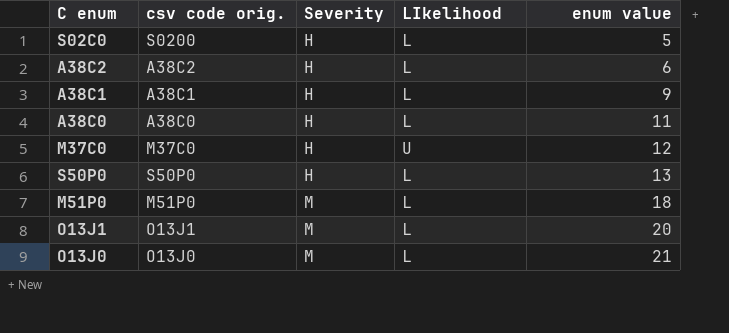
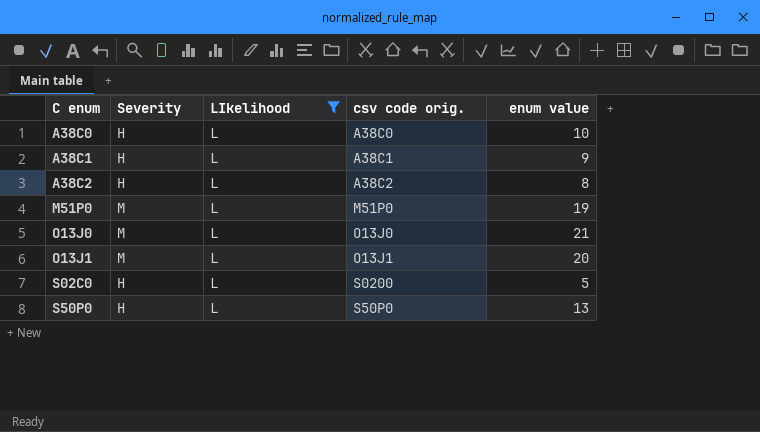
filter: none -> LIkelihood = L
row order: Severity ascending -> C enum ascending
column csv code orig. | position: 2 -> 4
A38C0 | enum value: 11 -> 10
A38C2 | enum value: 6 -> 8
M51P0 | enum value: 18 -> 19

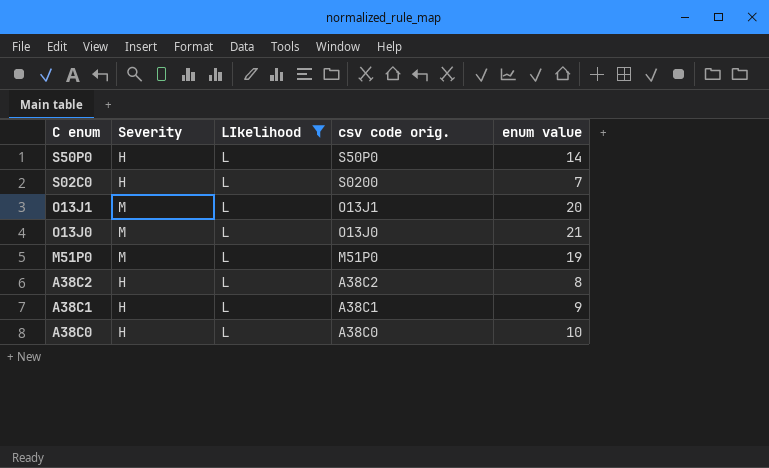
row order: C enum ascending -> C enum descending
S50P0 | enum value: 13 -> 14
S02C0 | enum value: 5 -> 7

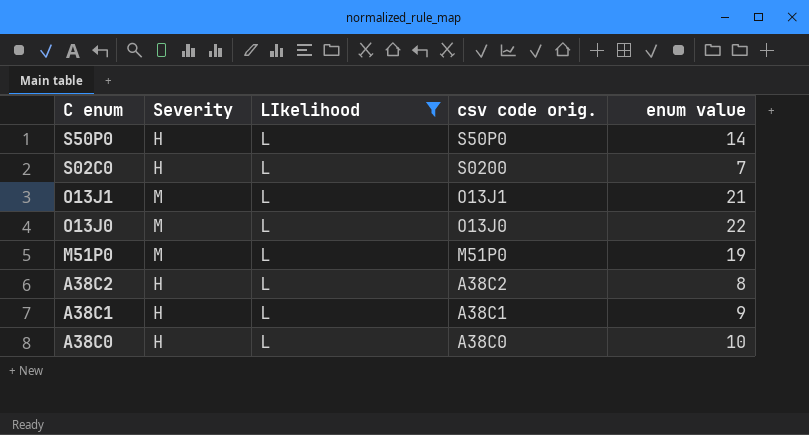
O13J1 | enum value: 20 -> 21
O13J0 | enum value: 21 -> 22

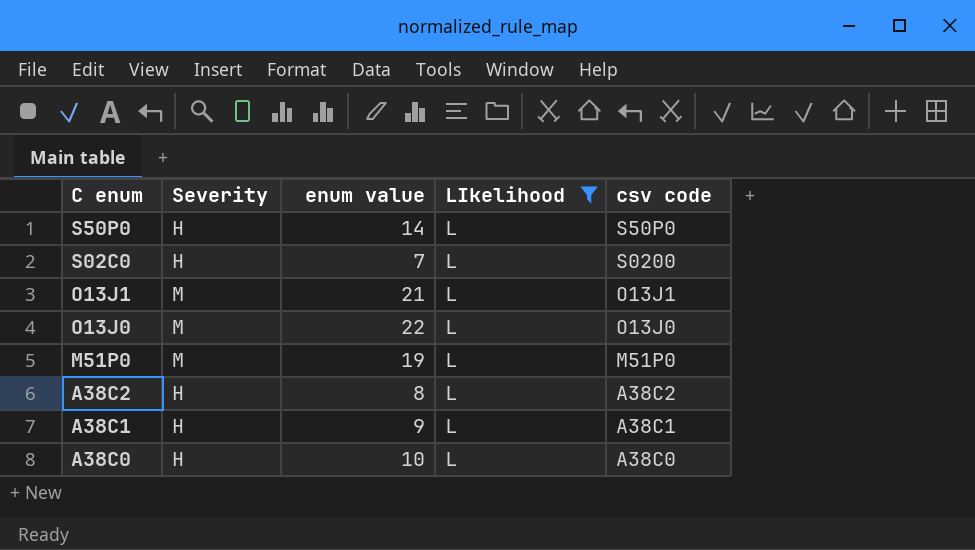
column enum value | position: 5 -> 3
column name: csv code orig. -> csv code

